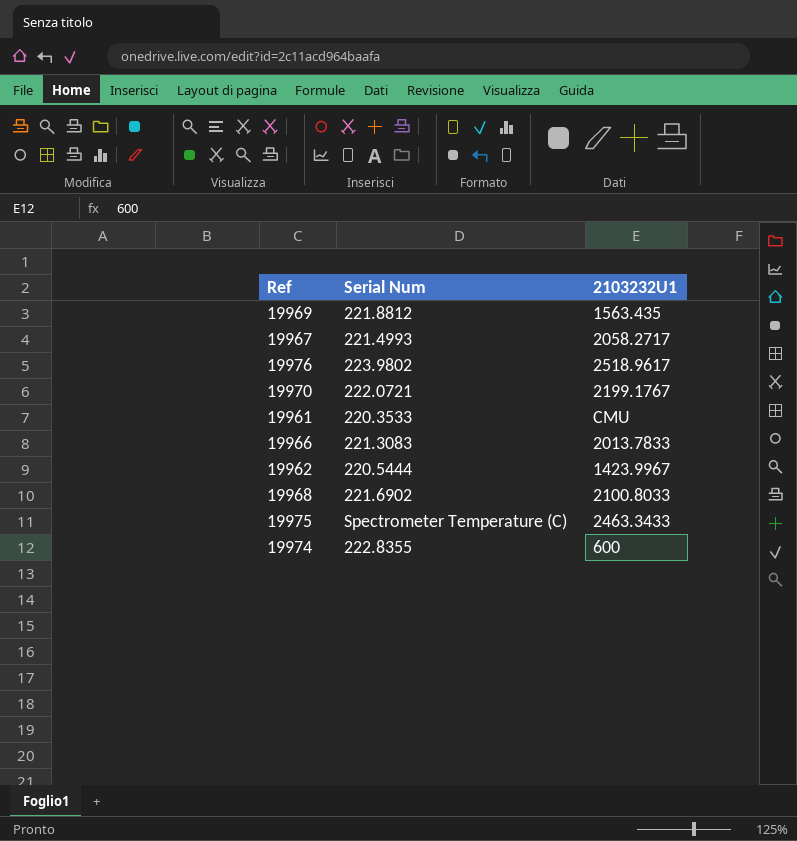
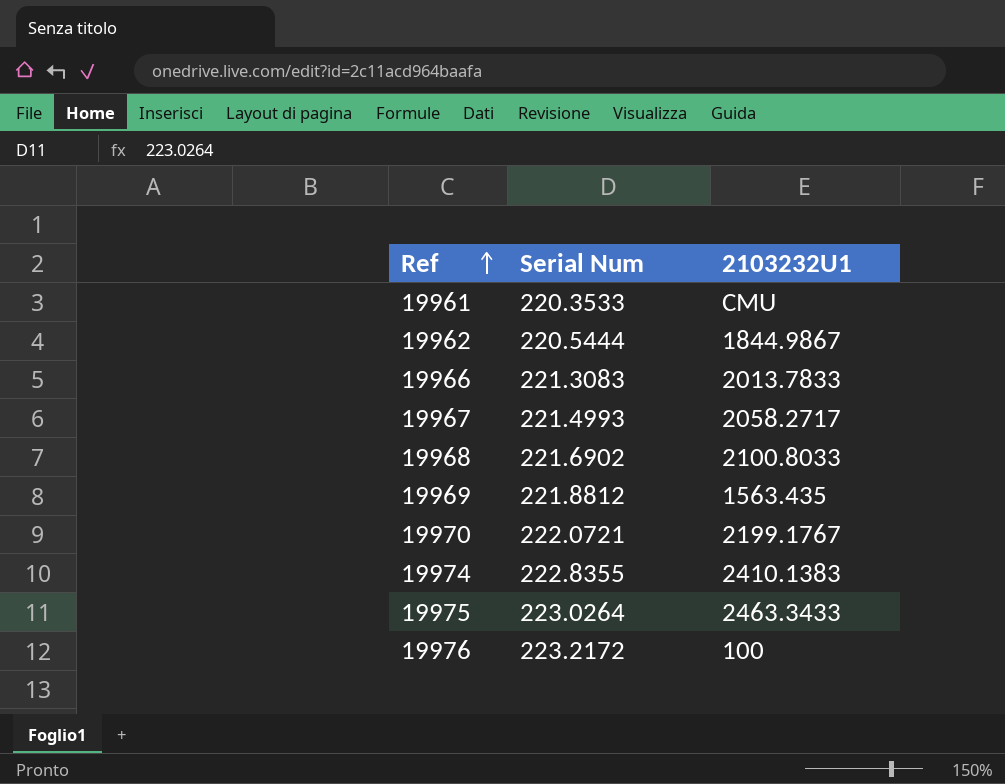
row order: none -> Ref ascending
19962 | 2103232U1: 1423.9967 -> 1844.9867
19974 | 2103232U1: 600 -> 2410.1383
19975 | Serial Num: Spectrometer Temperature (C) -> 223.0264
19976 | Serial Num: 223.9802 -> 223.2172
19976 | 2103232U1: 2518.9617 -> 100

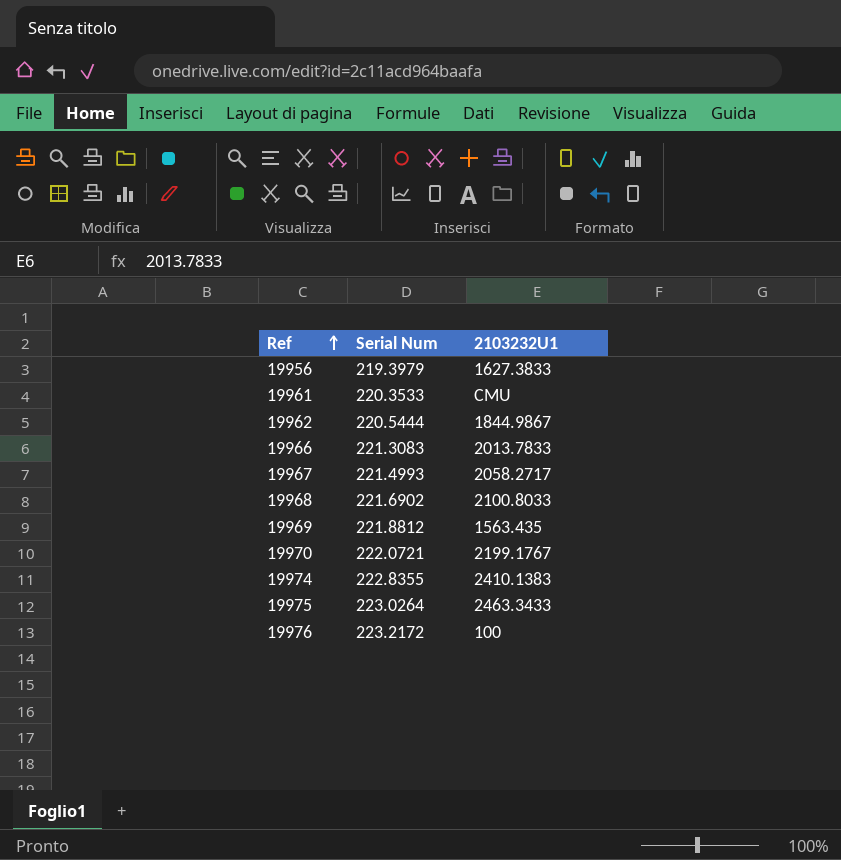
row 19956: none -> 219.3979 | 1627.3833

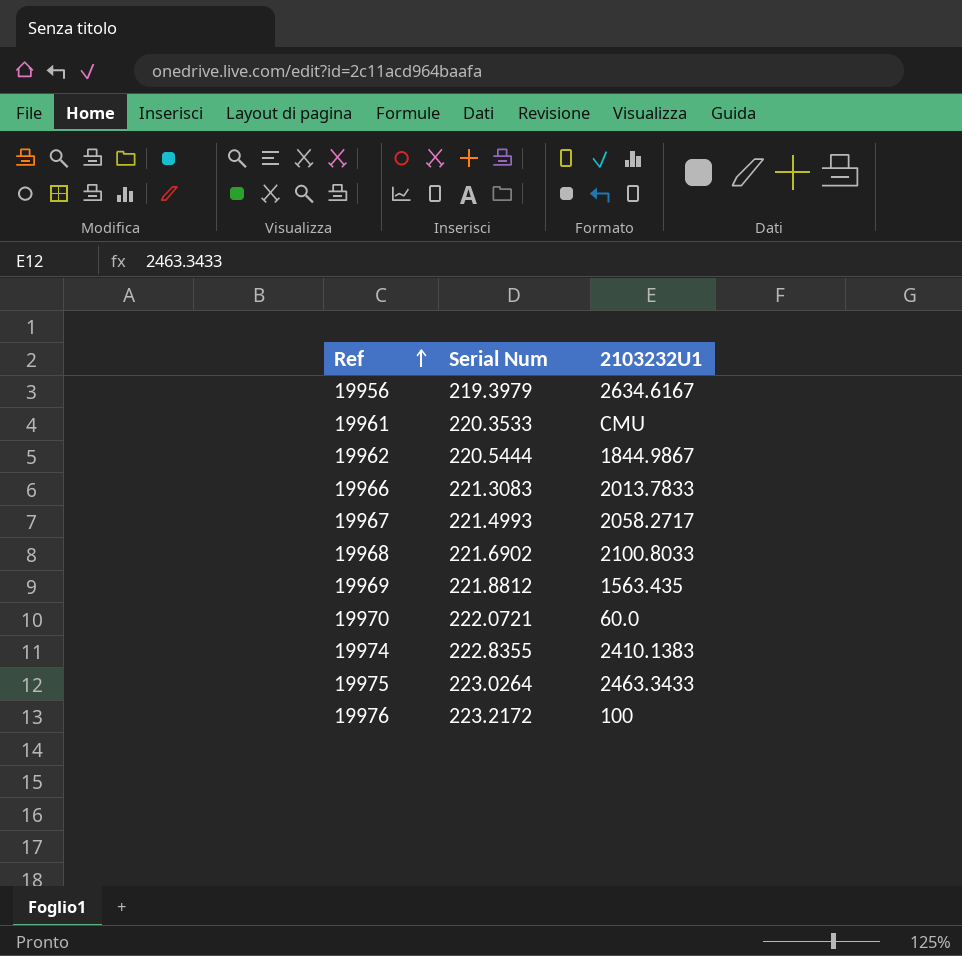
19956 | 2103232U1: 1627.3833 -> 2634.6167
19970 | 2103232U1: 2199.1767 -> 60.0

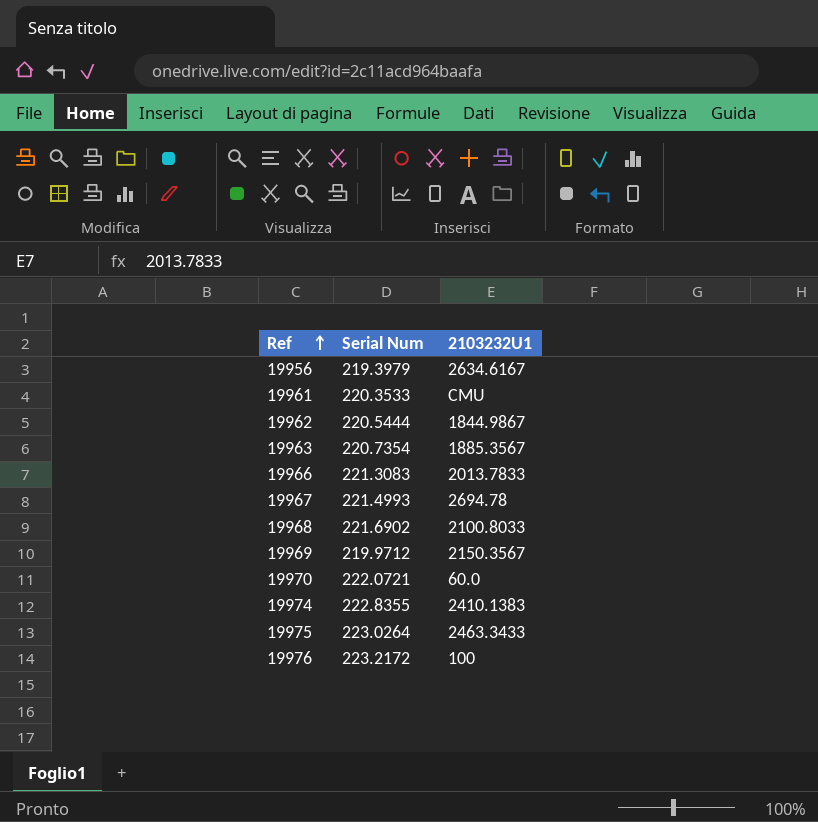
row 19963: none -> 220.7354 | 1885.3567
19967 | 2103232U1: 2058.2717 -> 2694.78
19969 | Serial Num: 221.8812 -> 219.9712
19969 | 2103232U1: 1563.435 -> 2150.3567

